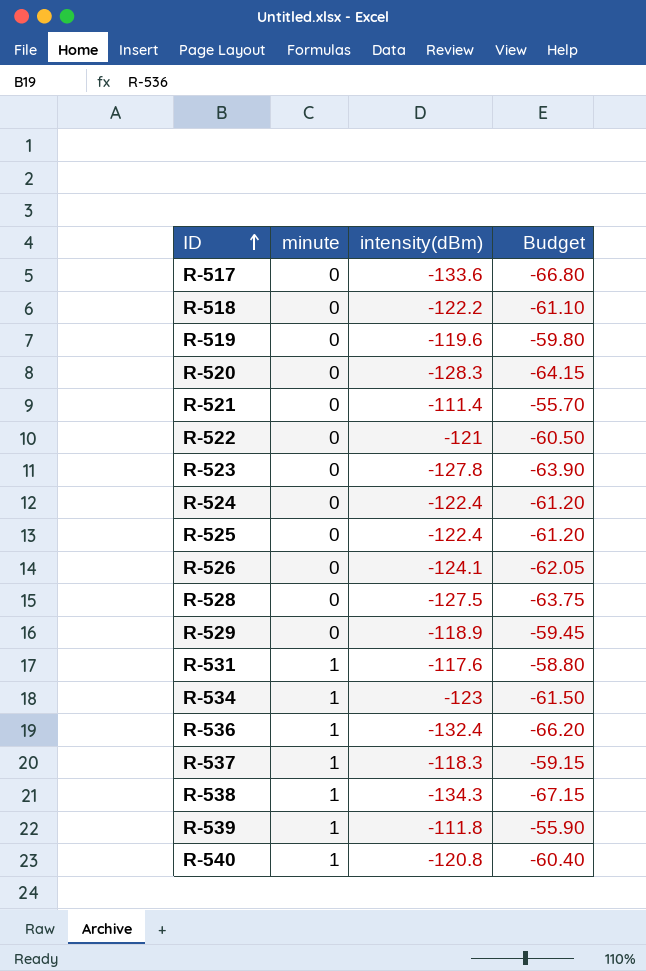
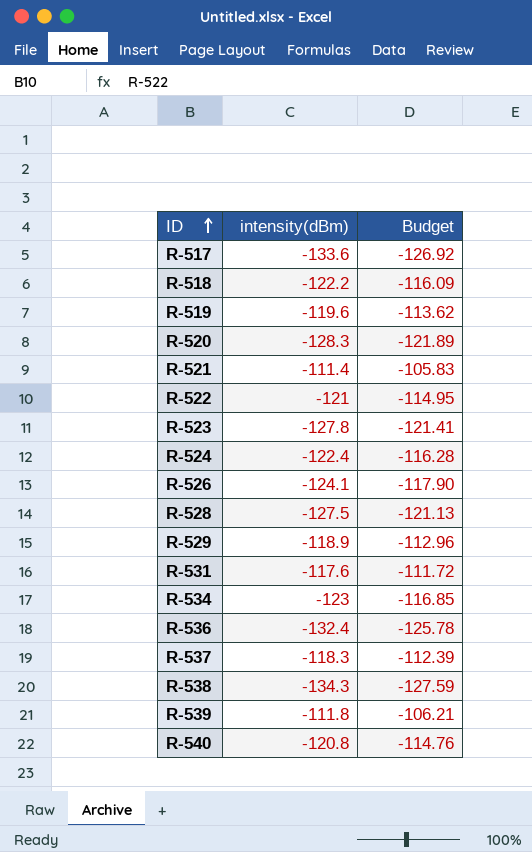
column minute | position: 2 -> none
column Budget | formula: [intensity(dBm)] * 0.5 -> [intensity(dBm)] * 0.95
row R-525: 0 | -122.4 | -61.20 -> none

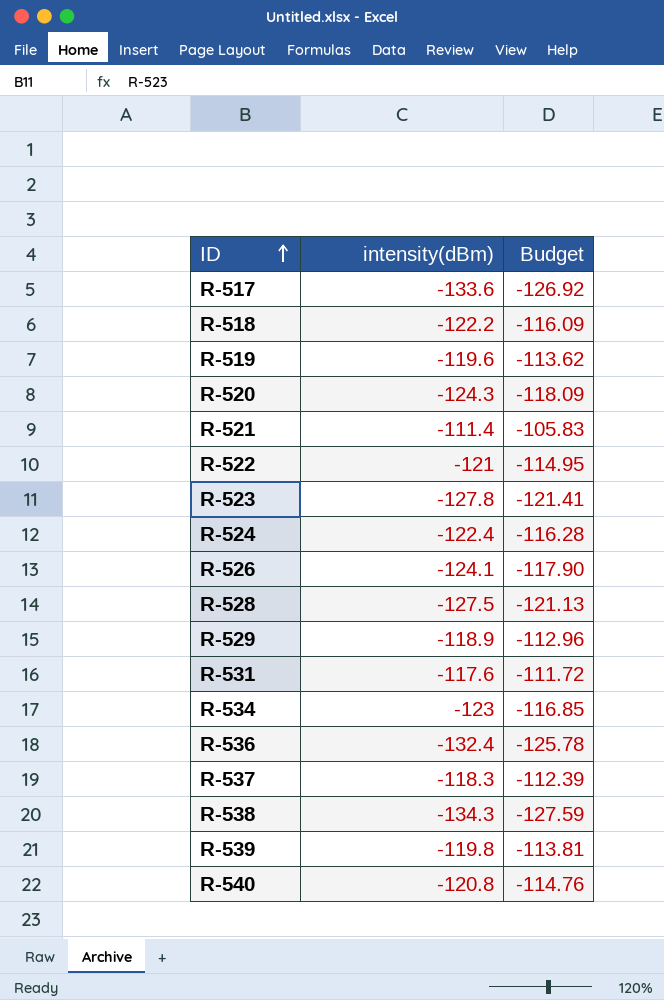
R-520 | intensity(dBm): -128.3 -> -124.3
R-520 | Budget: -121.89 -> -118.09
R-539 | intensity(dBm): -111.8 -> -119.8
R-539 | Budget: -106.21 -> -113.81

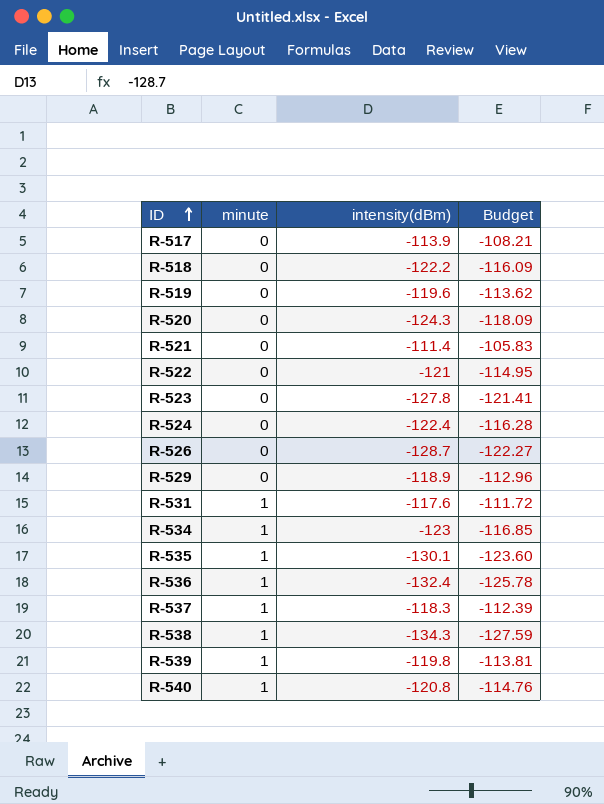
column minute | position: none -> 2
row R-528: -127.5 | -121.13 -> none
R-517 | intensity(dBm): -133.6 -> -113.9
R-517 | Budget: -126.92 -> -108.21
R-526 | intensity(dBm): -124.1 -> -128.7
R-526 | Budget: -117.90 -> -122.27
row R-535: none -> 1 | -130.1 | -123.60

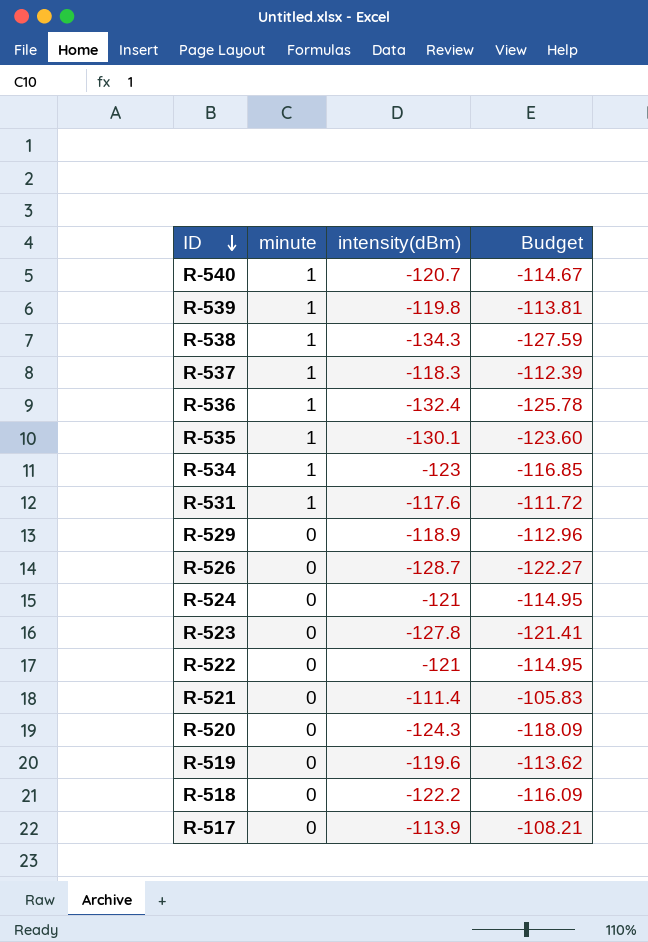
row order: ID ascending -> ID descending
R-540 | intensity(dBm): -120.8 -> -120.7
R-540 | Budget: -114.76 -> -114.67
R-524 | intensity(dBm): -122.4 -> -121
R-524 | Budget: -116.28 -> -114.95

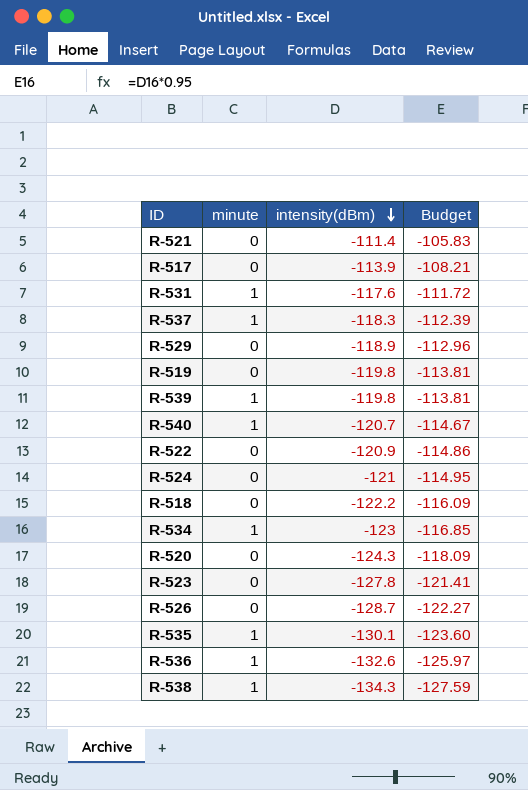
row order: ID descending -> intensity(dBm) descending
R-519 | intensity(dBm): -119.6 -> -119.8
R-519 | Budget: -113.62 -> -113.81
R-522 | intensity(dBm): -121 -> -120.9
R-522 | Budget: -114.95 -> -114.86
R-536 | intensity(dBm): -132.4 -> -132.6
R-536 | Budget: -125.78 -> -125.97

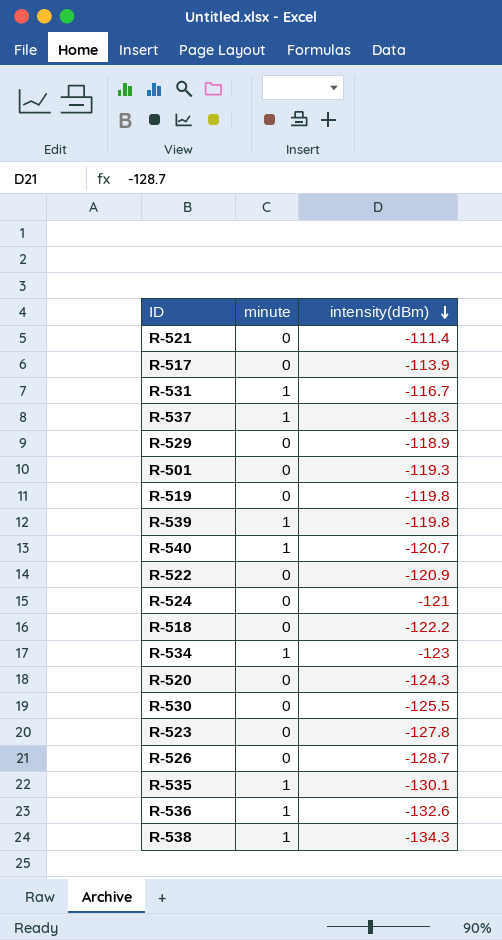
column Budget | formula: [intensity(dBm)] * 0.95 -> none
R-531 | intensity(dBm): -117.6 -> -116.7
row R-501: none -> 0 | -119.3
row R-530: none -> 0 | -125.5

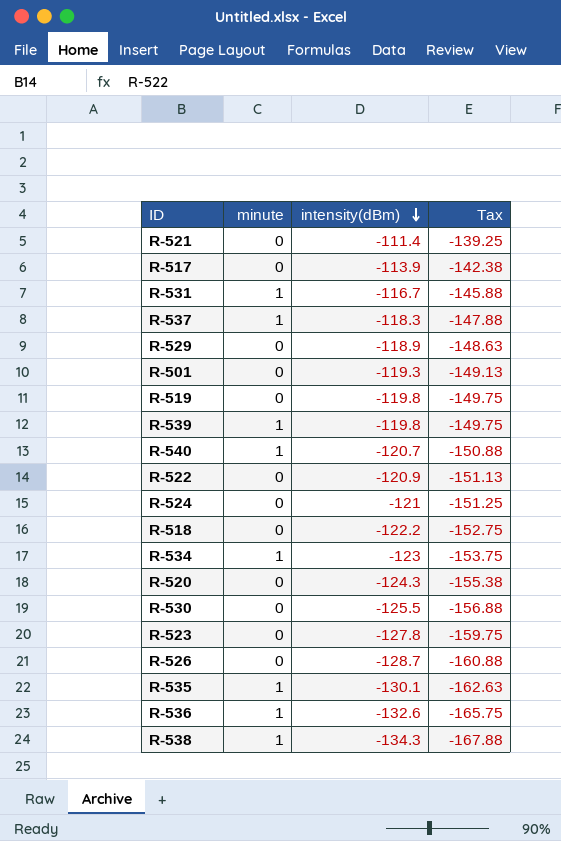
column Tax | formula: none -> [intensity(dBm)] * 1.25

